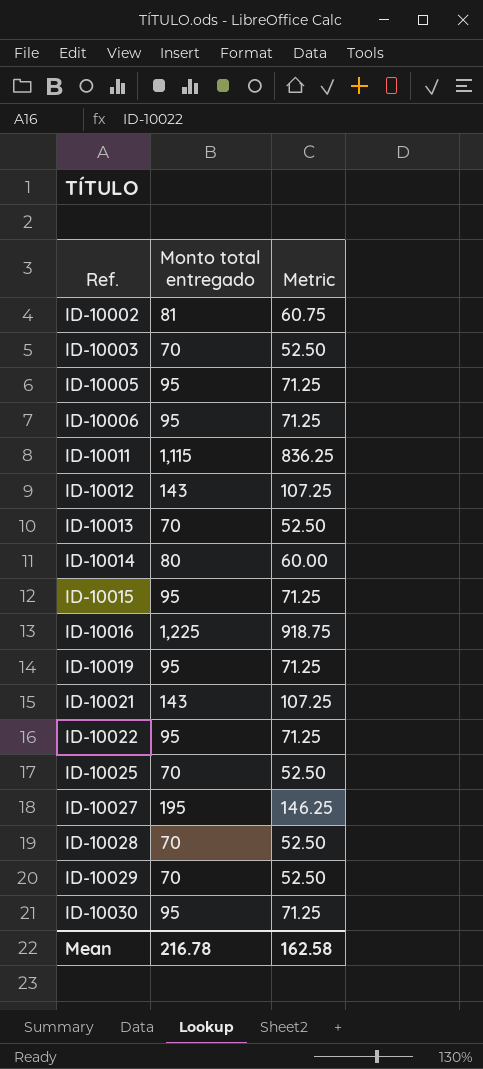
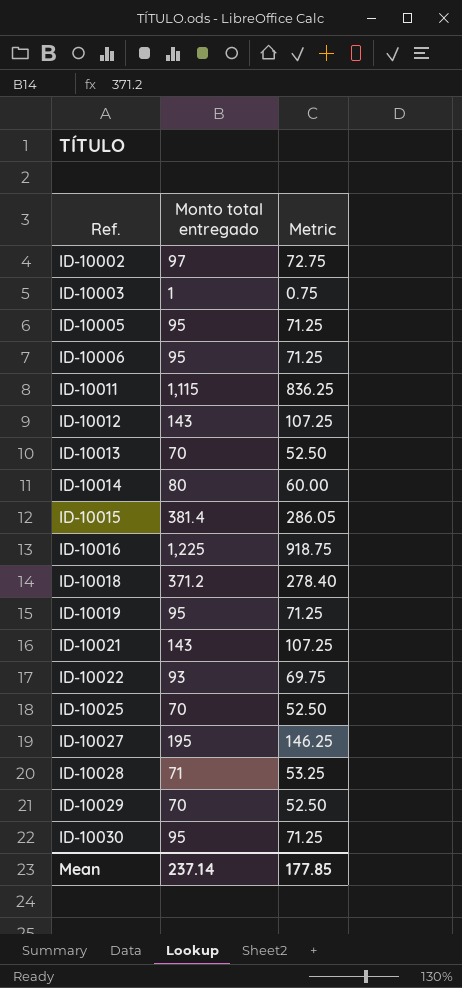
ID-10002 | Monto total entregado: 81 -> 97
ID-10002 | Metric: 60.75 -> 72.75
ID-10003 | Monto total entregado: 70 -> 1
ID-10003 | Metric: 52.50 -> 0.75
ID-10015 | Monto total entregado: 95 -> 381.4
ID-10015 | Metric: 71.25 -> 286.05
row ID-10018: none -> 371.2 | 278.40
ID-10022 | Monto total entregado: 95 -> 93
ID-10022 | Metric: 71.25 -> 69.75
ID-10028 | Monto total entregado: 70 -> 71
ID-10028 | Metric: 52.50 -> 53.25
Mean | Monto total entregado: 216.78 -> 237.14
Mean | Metric: 162.58 -> 177.85

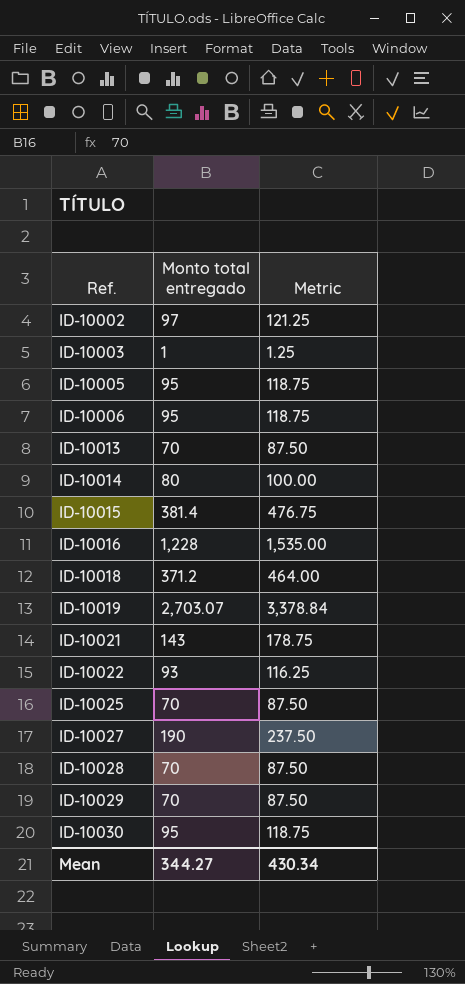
column Metric | formula: [Monto total entregado] * 0.75 -> [Monto total entregado] * 1.25
row ID-10011: 1,115 | 836.25 -> none
row ID-10012: 143 | 107.25 -> none
ID-10016 | Monto total entregado: 1,225 -> 1,228
ID-10019 | Monto total entregado: 95 -> 2,703.07
ID-10027 | Monto total entregado: 195 -> 190
ID-10028 | Monto total entregado: 71 -> 70
Mean | Monto total entregado: 237.14 -> 344.27
Mean | Metric: 177.85 -> 430.34

